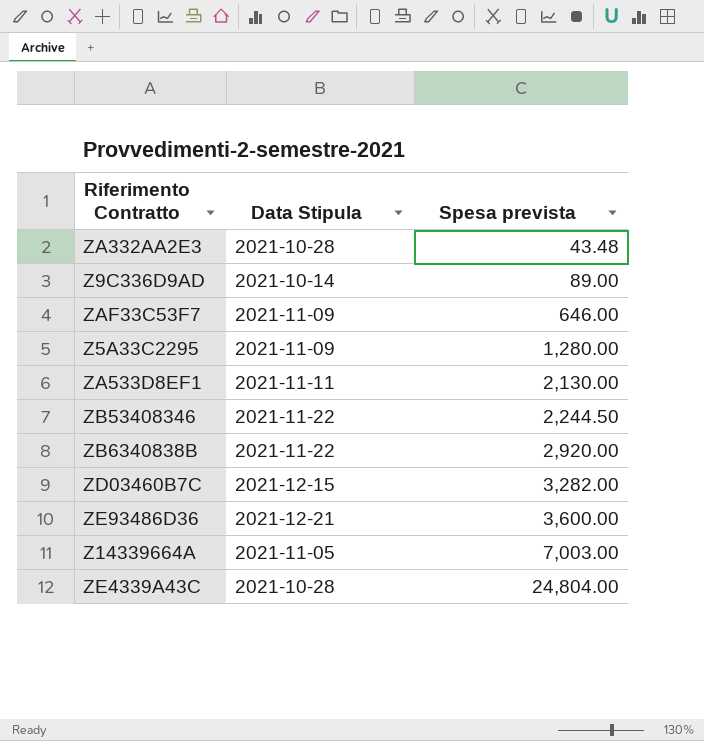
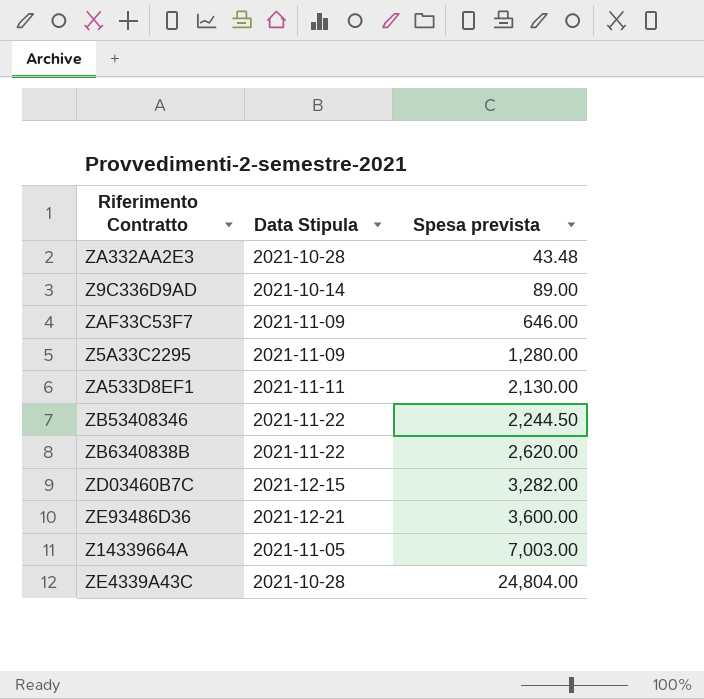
ZB6340838B | Spesa prevista: 2,920.00 -> 2,620.00

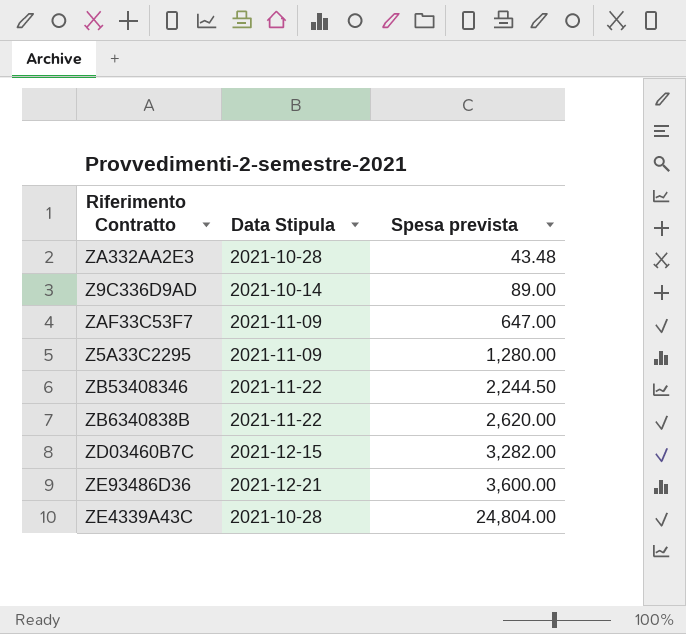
row ZA533D8EF1: 2021-11-11 | 2,130.00 -> none
row Z14339664A: 2021-11-05 | 7,003.00 -> none
ZAF33C53F7 | Spesa prevista: 646.00 -> 647.00

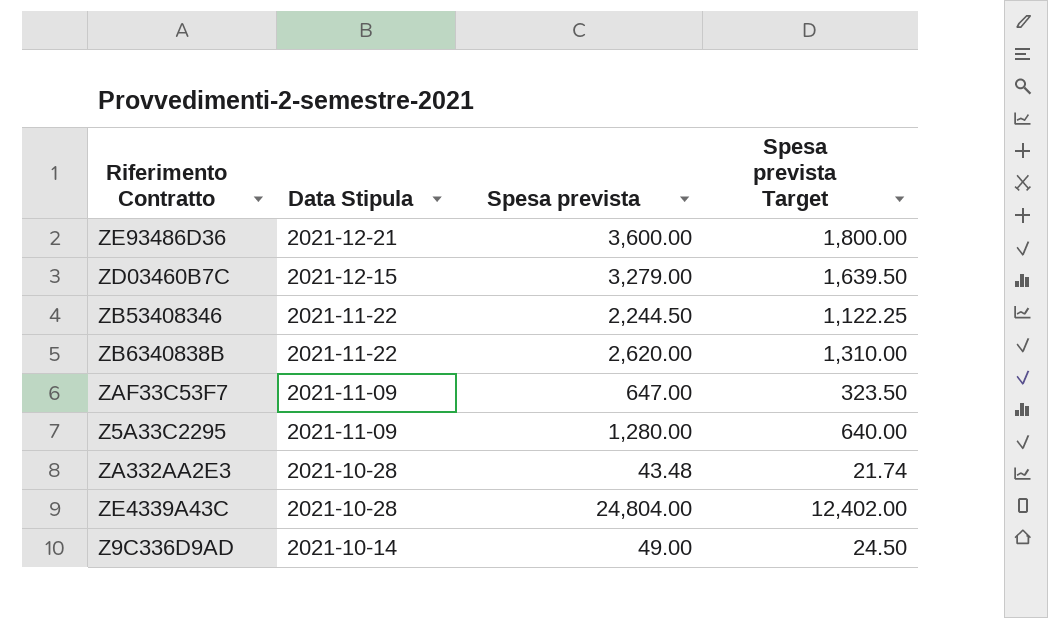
row order: Spesa prevista ascending -> Data Stipula descending
column Spesa prevista Target | formula: none -> [Spesa prevista] * 0.5
ZD03460B7C | Spesa prevista: 3,282.00 -> 3,279.00
Z9C336D9AD | Spesa prevista: 89.00 -> 49.00

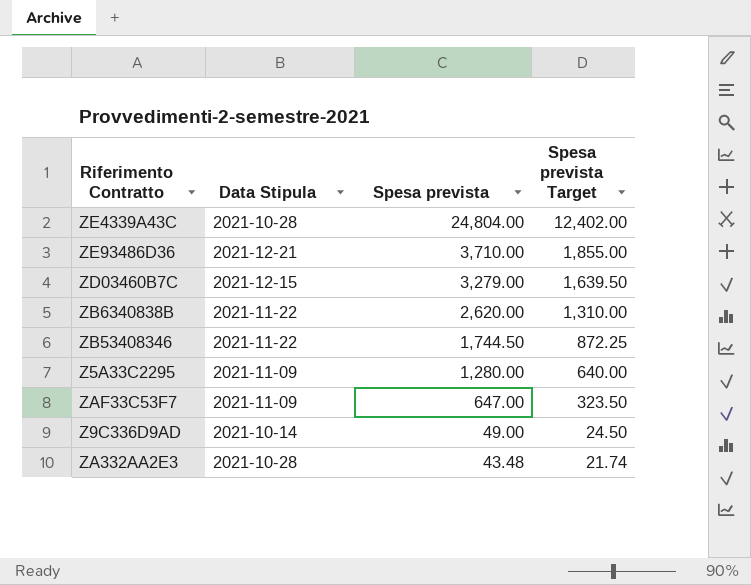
row order: Data Stipula descending -> Spesa prevista descending
ZE93486D36 | Spesa prevista: 3,600.00 -> 3,710.00
ZE93486D36 | Spesa prevista Target: 1,800.00 -> 1,855.00
ZB53408346 | Spesa prevista: 2,244.50 -> 1,744.50
ZB53408346 | Spesa prevista Target: 1,122.25 -> 872.25

